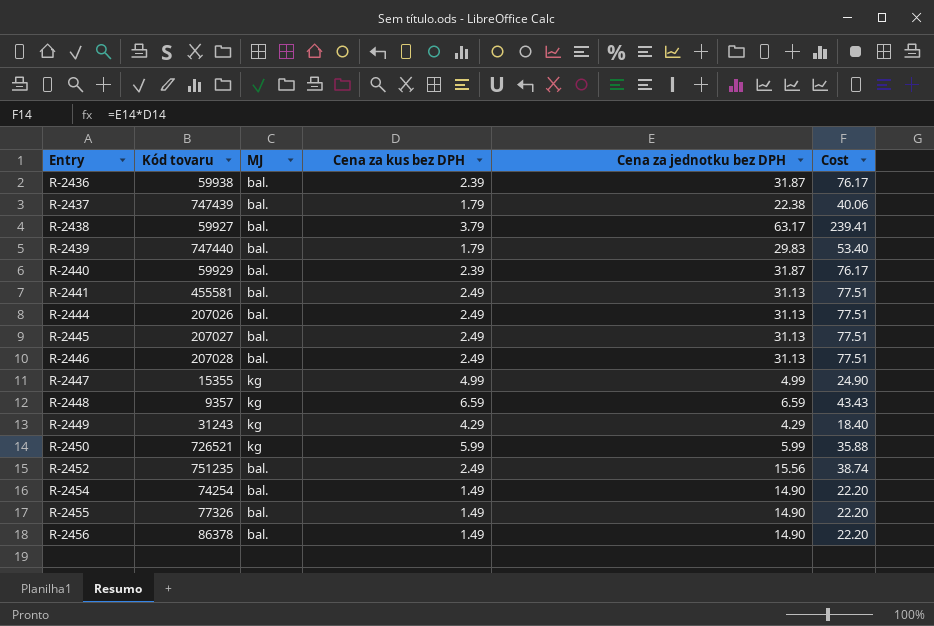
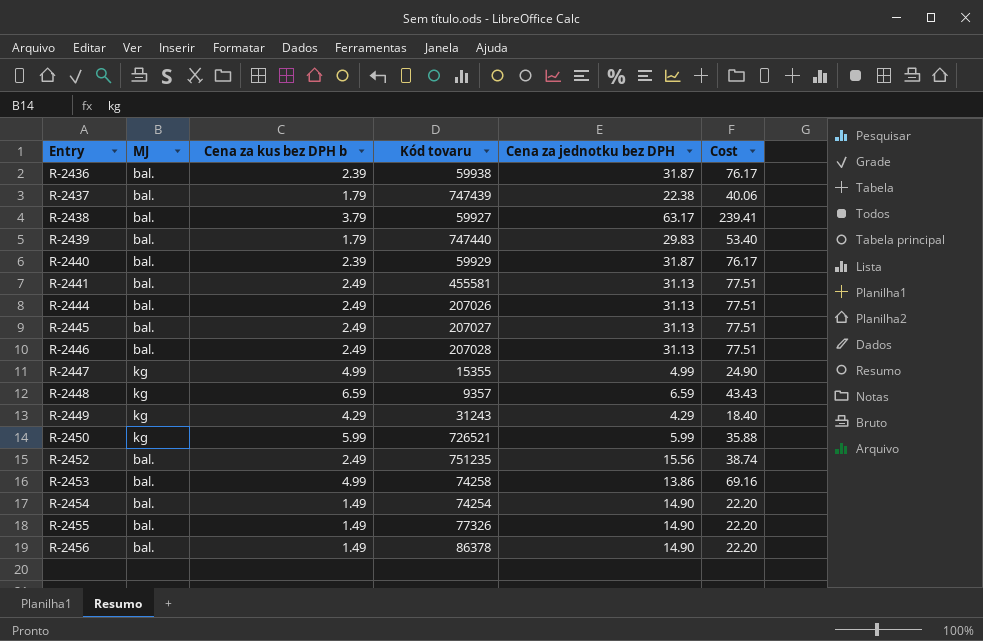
column name: Cena za kus bez DPH -> Cena za kus bez DPH b
column Kód tovaru | position: 2 -> 4
row R-2453: none -> bal. | 4.99 | 74258 | 13.86 | 69.16

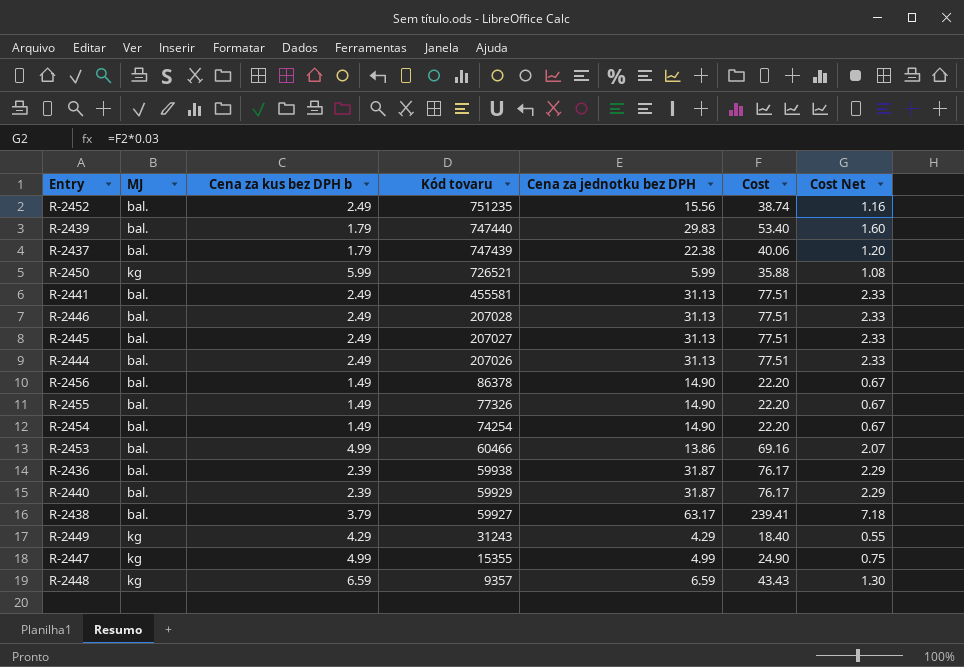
row order: Entry ascending -> Kód tovaru descending
column Cost Net | formula: none -> [Cost] * 0.03
R-2453 | Kód tovaru: 74258 -> 60466

